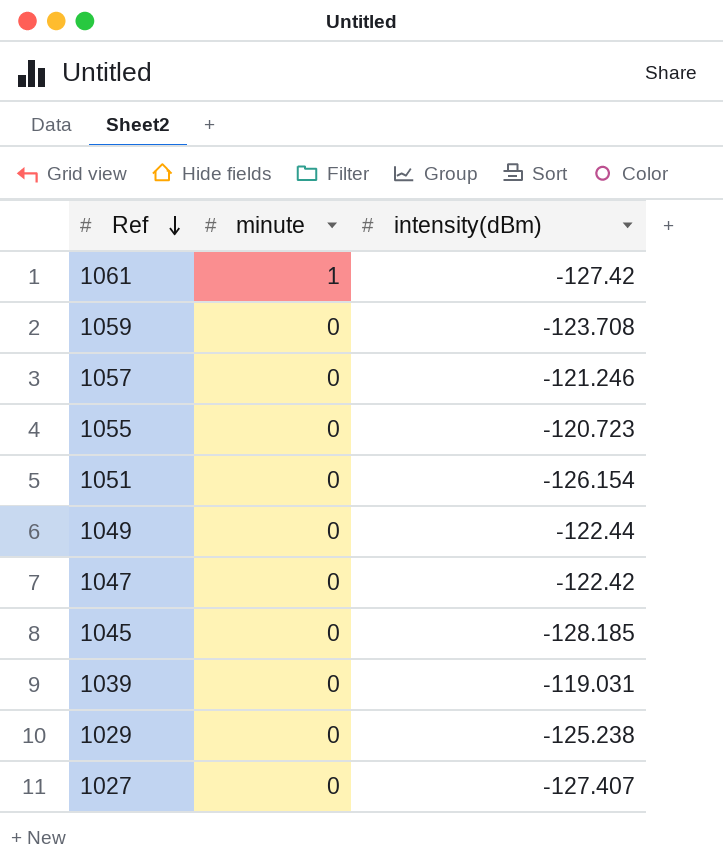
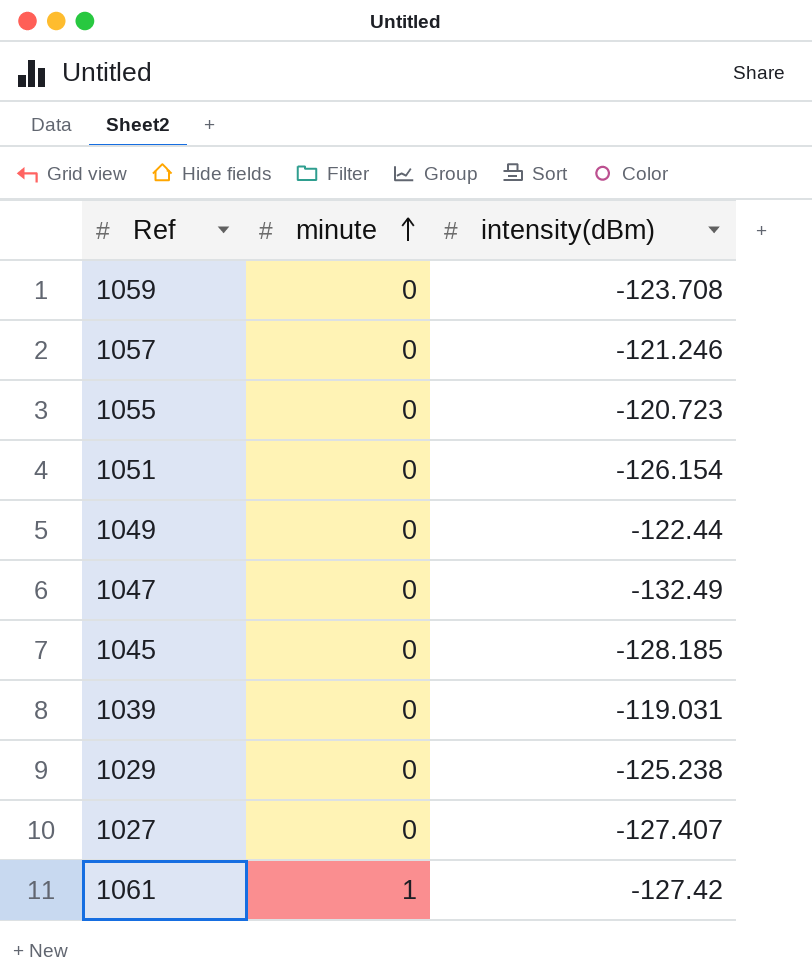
row order: Ref descending -> minute ascending
1047 | intensity(dBm): -122.42 -> -132.49

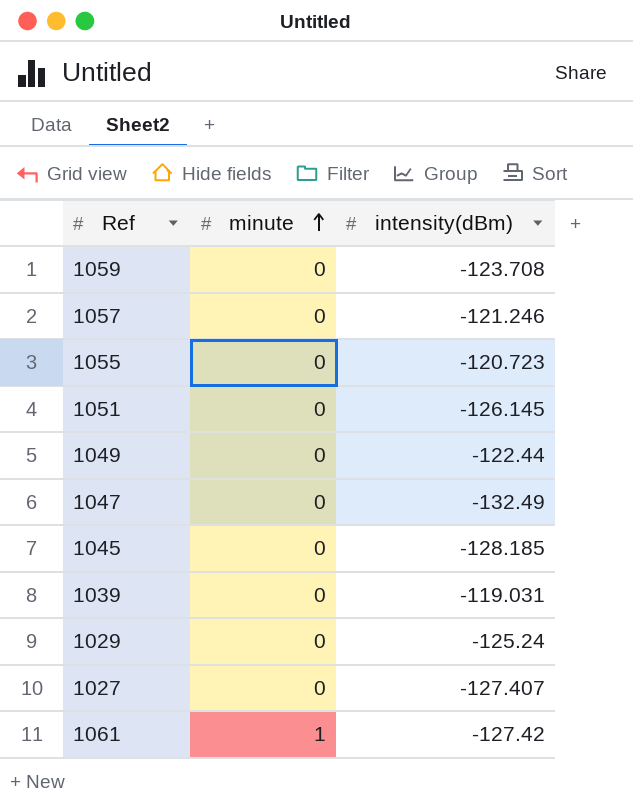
1051 | intensity(dBm): -126.154 -> -126.145
1029 | intensity(dBm): -125.238 -> -125.24

